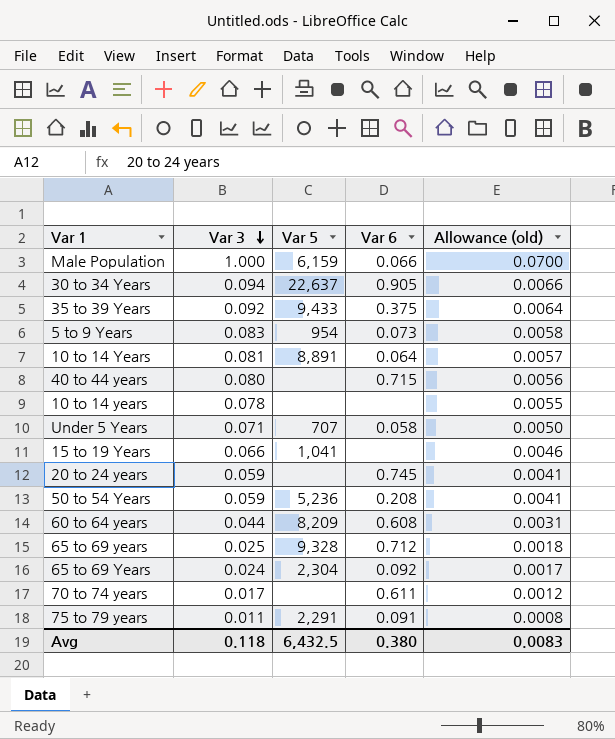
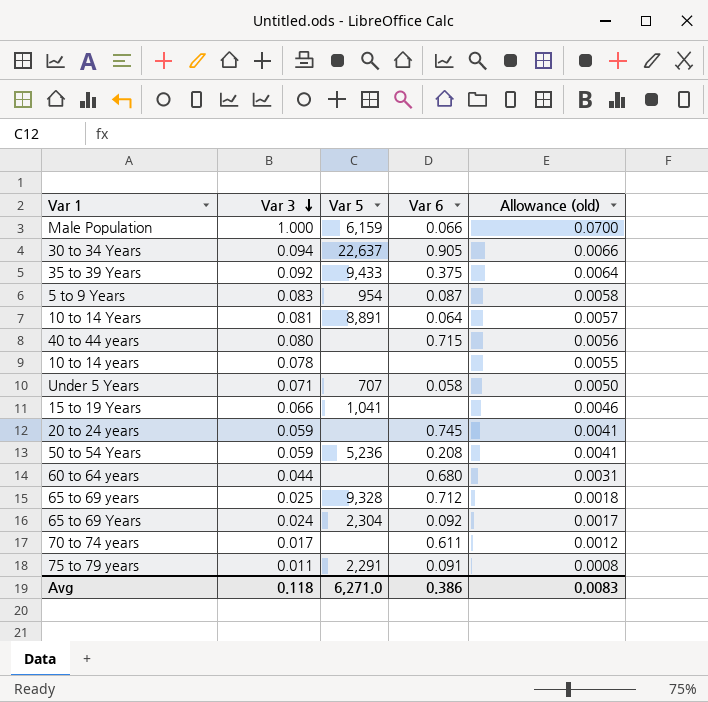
5 to 9 Years | Var 6: 0.073 -> 0.087
60 to 64 years | Var 5: 8,209 -> none
60 to 64 years | Var 6: 0.608 -> 0.680
Avg | Var 5: 6,432.5 -> 6,271.0
Avg | Var 6: 0.380 -> 0.386

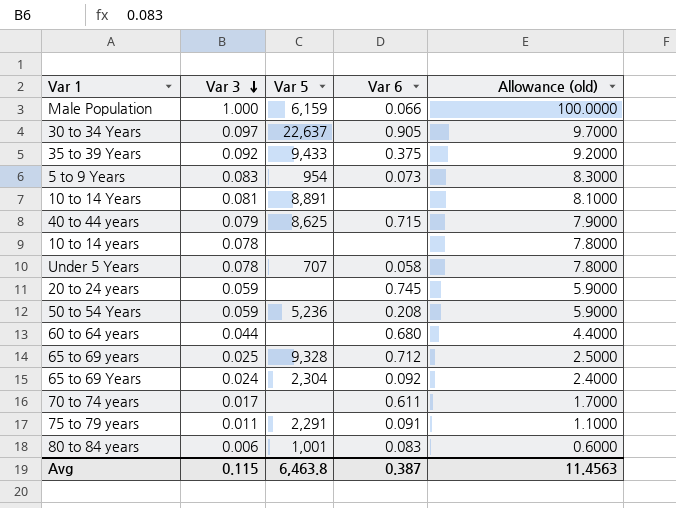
column Allowance (old) | formula: [Var 3] * 0.07 -> [Var 3] * 100
row 15 to 19 Years: 0.066 | 1,041 | none | 0.0046 -> none
30 to 34 Years | Var 3: 0.094 -> 0.097
5 to 9 Years | Var 6: 0.087 -> 0.073
10 to 14 Years | Var 6: 0.064 -> none
40 to 44 years | Var 3: 0.080 -> 0.079
40 to 44 years | Var 5: none -> 8,625
Under 5 Years | Var 3: 0.071 -> 0.078
row 80 to 84 years: none -> 0.006 | 1,001 | 0.083 | 0.6000
Avg | Var 3: 0.118 -> 0.115
Avg | Var 5: 6,271.0 -> 6,463.8
Avg | Var 6: 0.386 -> 0.387
Avg | Allowance (old): 0.0083 -> 11.4563

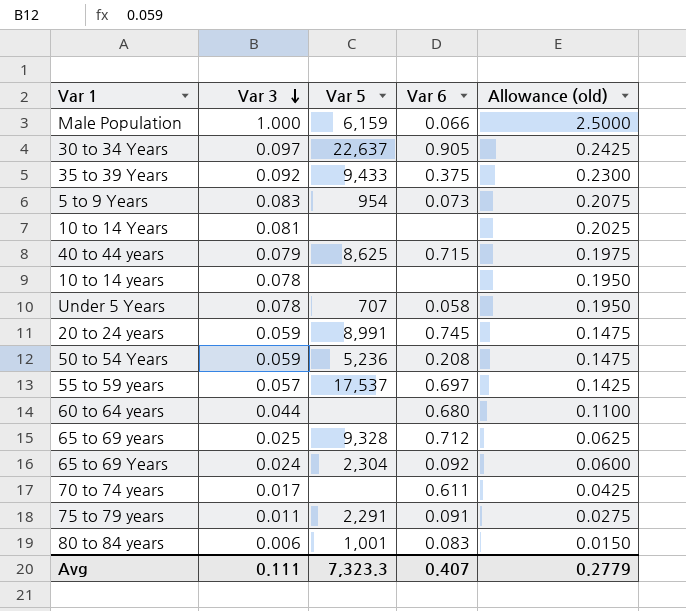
column Allowance (old) | formula: [Var 3] * 100 -> [Var 3] * 2.5
10 to 14 Years | Var 5: 8,891 -> none
20 to 24 years | Var 5: none -> 8,991
row 55 to 59 years: none -> 0.057 | 17,537 | 0.697 | 0.1425
Avg | Var 3: 0.115 -> 0.111
Avg | Var 5: 6,463.8 -> 7,323.3
Avg | Var 6: 0.387 -> 0.407
Avg | Allowance (old): 11.4563 -> 0.2779

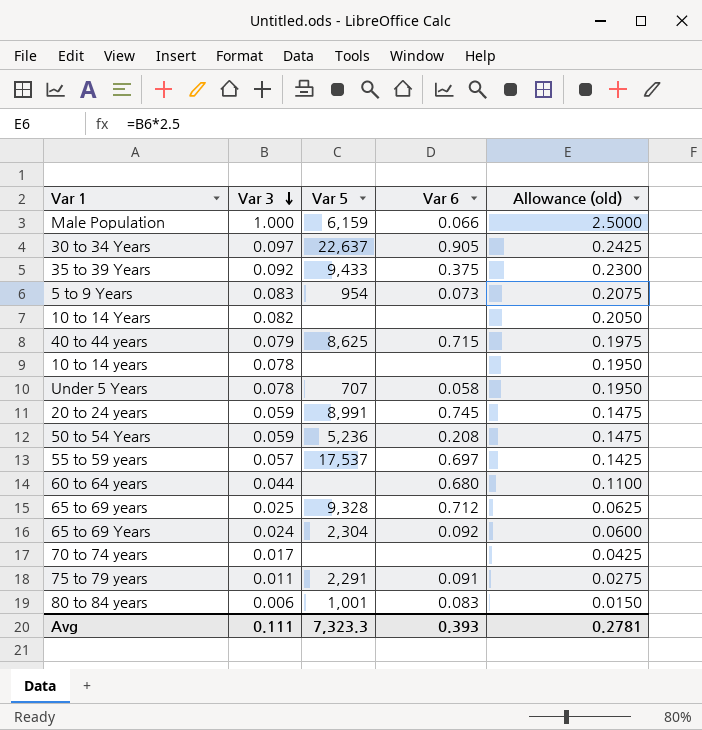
10 to 14 Years | Var 3: 0.081 -> 0.082
10 to 14 Years | Allowance (old): 0.2025 -> 0.2050
70 to 74 years | Var 6: 0.611 -> none
Avg | Var 6: 0.407 -> 0.393
Avg | Allowance (old): 0.2779 -> 0.2781

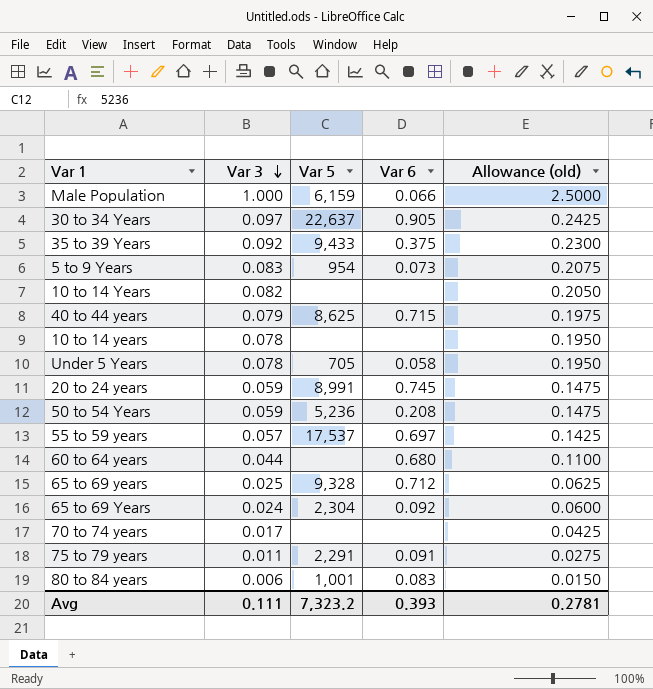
Under 5 Years | Var 5: 707 -> 705
Avg | Var 5: 7,323.3 -> 7,323.2

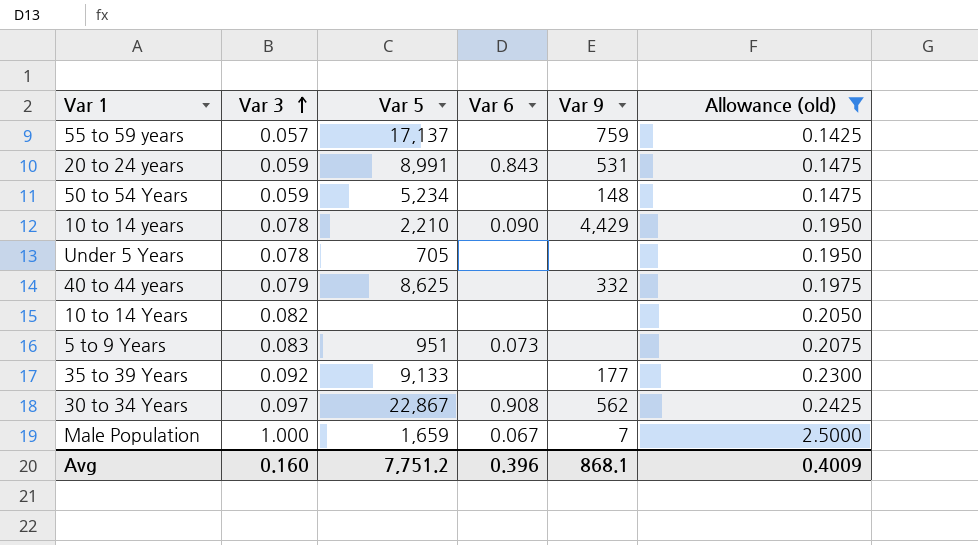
filter: none -> Allowance (old) >= 0.1425
row order: Var 3 descending -> Var 3 ascending
column Var 9 | position: none -> 5
55 to 59 years | Var 5: 17,537 -> 17,137
55 to 59 years | Var 6: 0.697 -> none
20 to 24 years | Var 6: 0.745 -> 0.843
50 to 54 Years | Var 5: 5,236 -> 5,234
50 to 54 Years | Var 6: 0.208 -> none
10 to 14 years | Var 5: none -> 2,210
10 to 14 years | Var 6: none -> 0.090
Under 5 Years | Var 6: 0.058 -> none
40 to 44 years | Var 6: 0.715 -> none
5 to 9 Years | Var 5: 954 -> 951
35 to 39 Years | Var 5: 9,433 -> 9,133
35 to 39 Years | Var 6: 0.375 -> none
30 to 34 Years | Var 5: 22,637 -> 22,867
30 to 34 Years | Var 6: 0.905 -> 0.908
Male Population | Var 5: 6,159 -> 1,659
Male Population | Var 6: 0.066 -> 0.067
Avg | Var 3: 0.111 -> 0.160
Avg | Var 5: 7,323.2 -> 7,751.2
Avg | Var 6: 0.393 -> 0.396
Avg | Allowance (old): 0.2781 -> 0.4009

